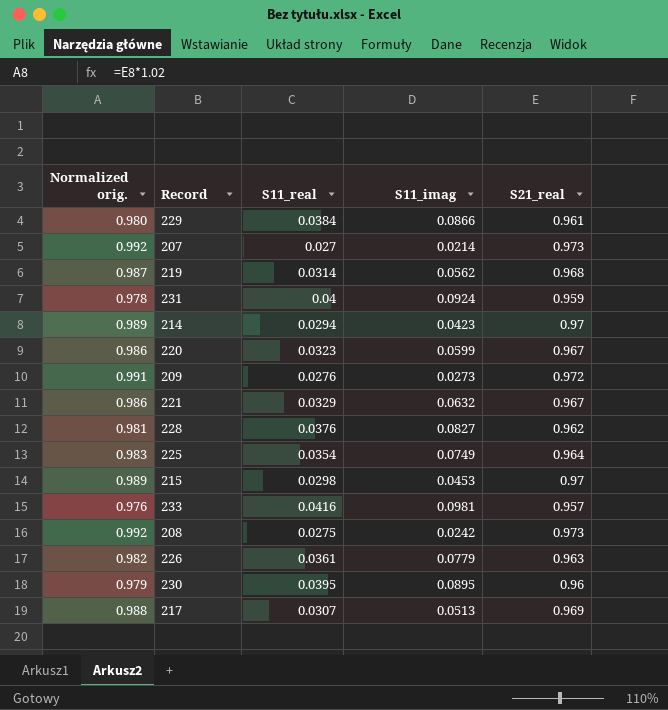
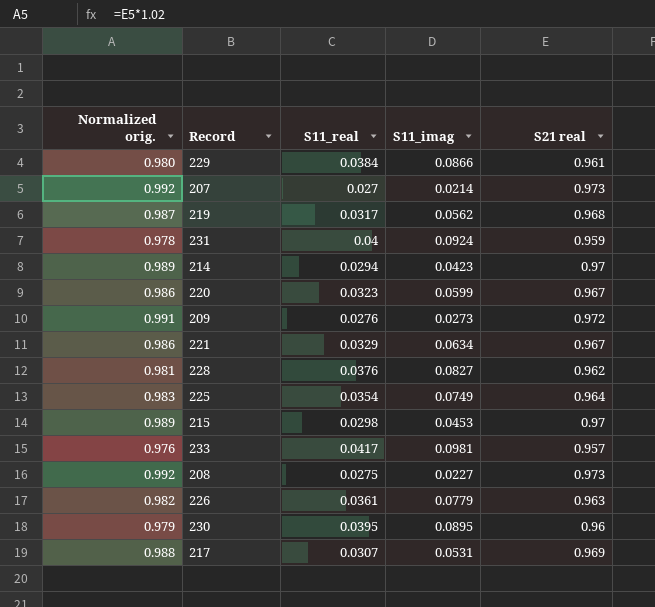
column name: S21_real -> S21 real
219 | S11_real: 0.0314 -> 0.0317
221 | S11_imag: 0.0632 -> 0.0634
233 | S11_real: 0.0416 -> 0.0417
208 | S11_imag: 0.0242 -> 0.0227
217 | S11_imag: 0.0513 -> 0.0531

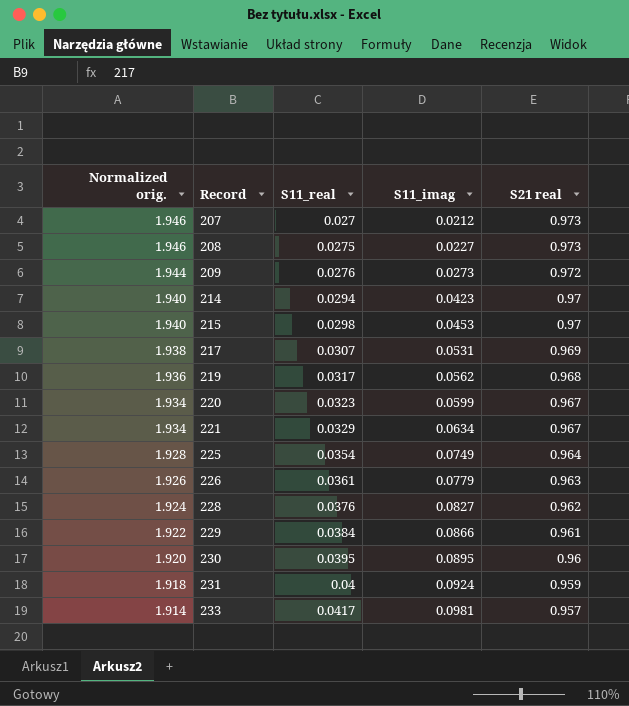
row order: none -> Normalized orig. descending
column Normalized orig. | formula: [S21 real] * 1.02 -> [S21 real] * 2
207 | S11_imag: 0.0214 -> 0.0212

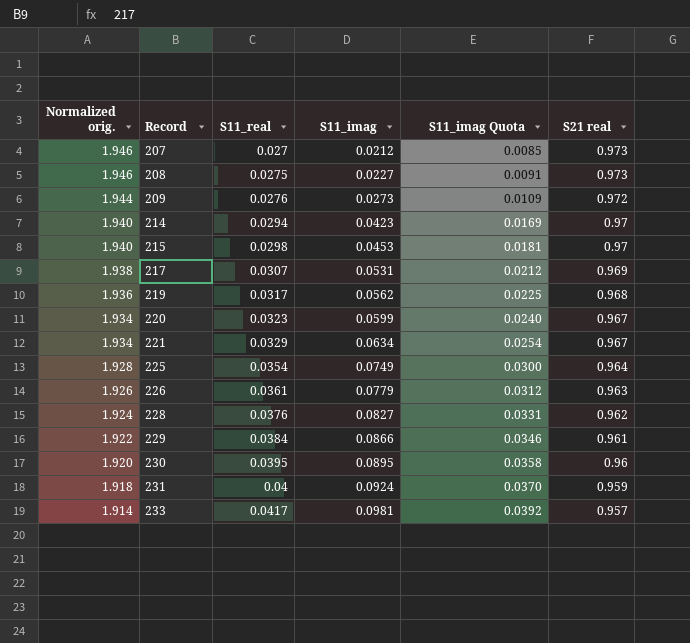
column S11_imag Quota | formula: none -> [S11_imag] * 0.4

